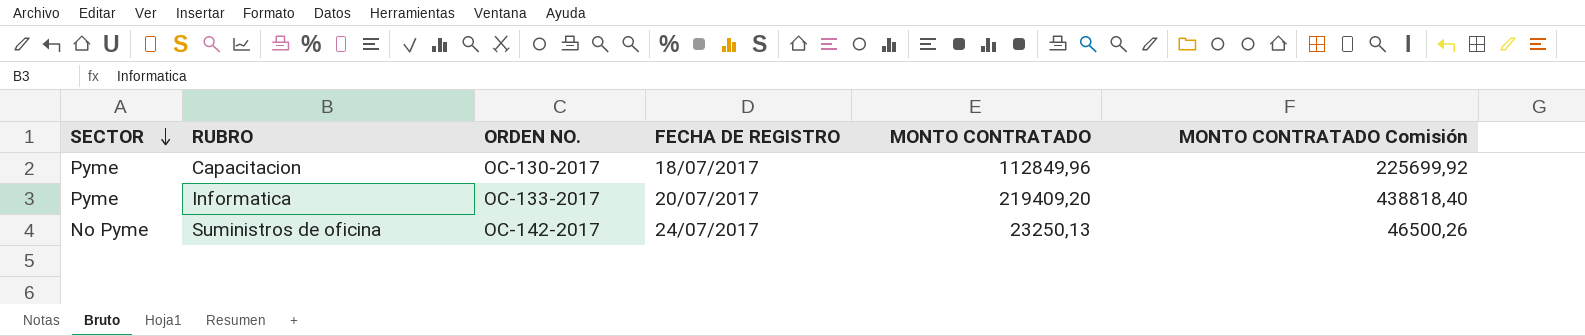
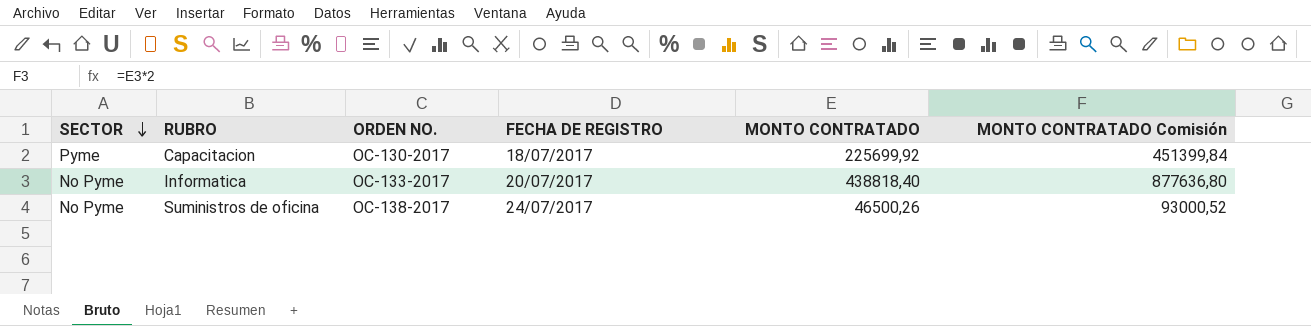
Capacitacion | MONTO CONTRATADO: 112849,96 -> 225699,92
Capacitacion | MONTO CONTRATADO Comisión: 225699,92 -> 451399,84
Informatica | SECTOR: Pyme -> No Pyme
Informatica | MONTO CONTRATADO: 219409,20 -> 438818,40
Informatica | MONTO CONTRATADO Comisión: 438818,40 -> 877636,80
Suministros de oficina | ORDEN NO.: OC-142-2017 -> OC-138-2017
Suministros de oficina | MONTO CONTRATADO: 23250,13 -> 46500,26
Suministros de oficina | MONTO CONTRATADO Comisión: 46500,26 -> 93000,52

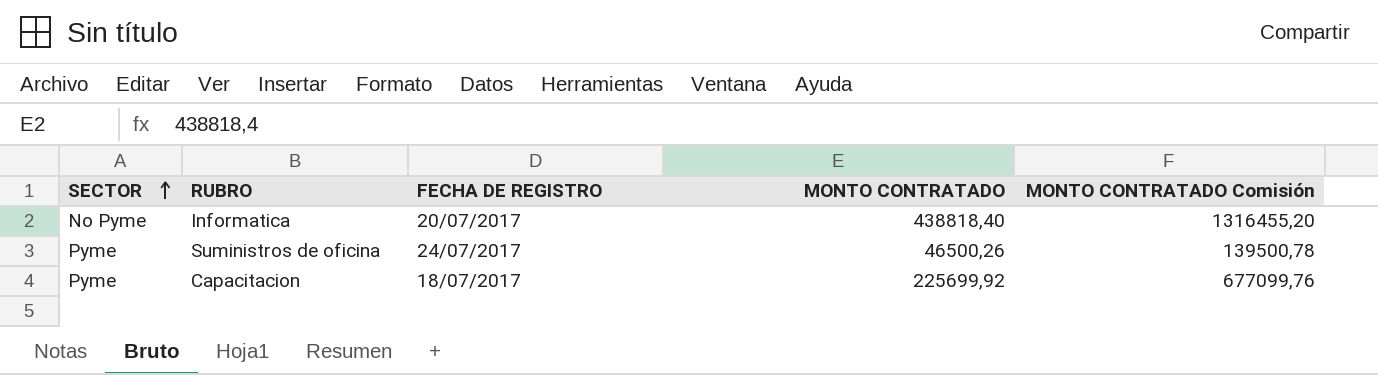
row order: SECTOR descending -> SECTOR ascending
column ORDEN NO. | position: 3 -> none
column MONTO CONTRATADO Comisión | formula: [MONTO CONTRATADO] * 2 -> [MONTO CONTRATADO] * 3
Suministros de oficina | SECTOR: No Pyme -> Pyme

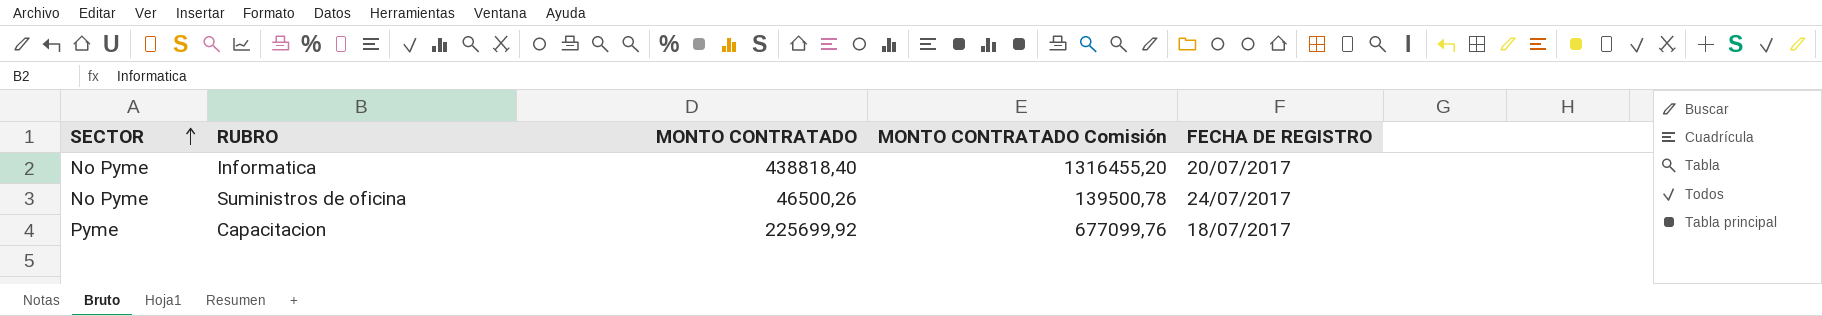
column FECHA DE REGISTRO | position: 3 -> 5
Suministros de oficina | SECTOR: Pyme -> No Pyme

